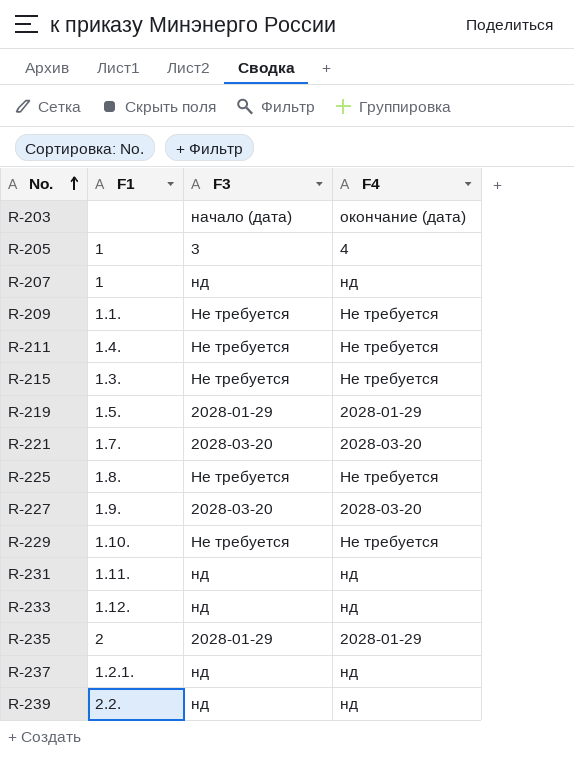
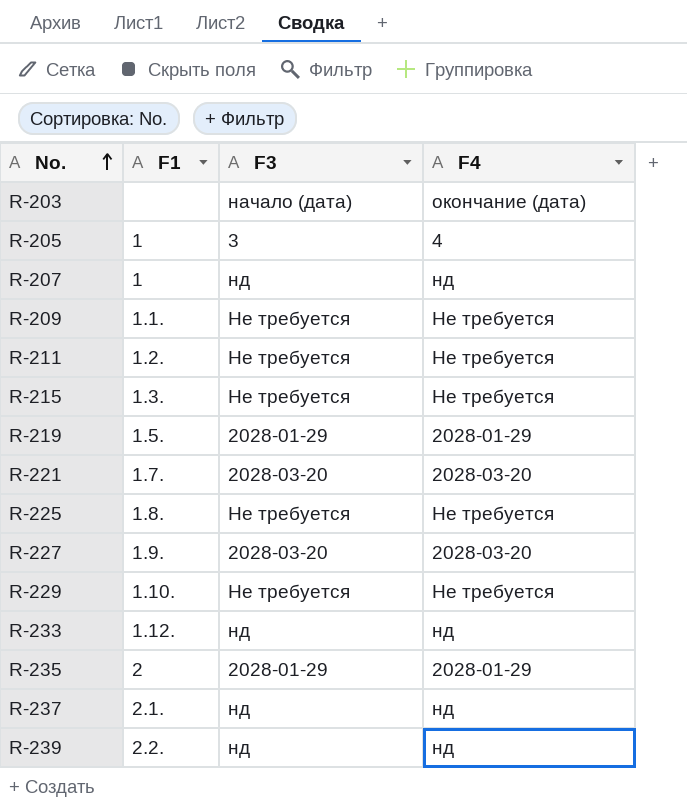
row R-231: 1.11. | нд | нд -> none
R-211 | F1: 1.4. -> 1.2.
R-237 | F1: 1.2.1. -> 2.1.

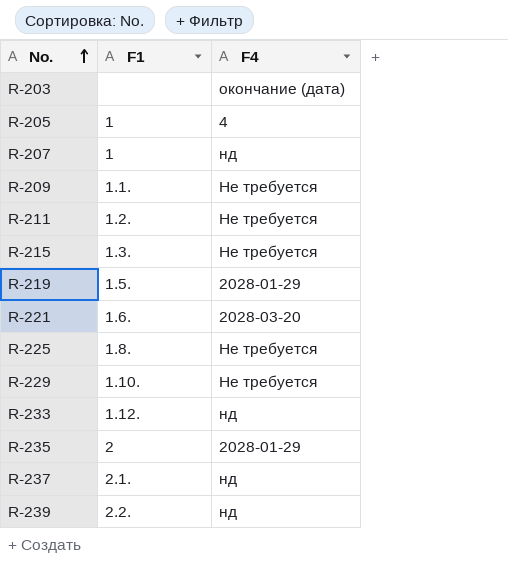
column F3 | position: 3 -> none
row R-227: 1.9. | 2028-03-20 | 2028-03-20 -> none
R-221 | F1: 1.7. -> 1.6.

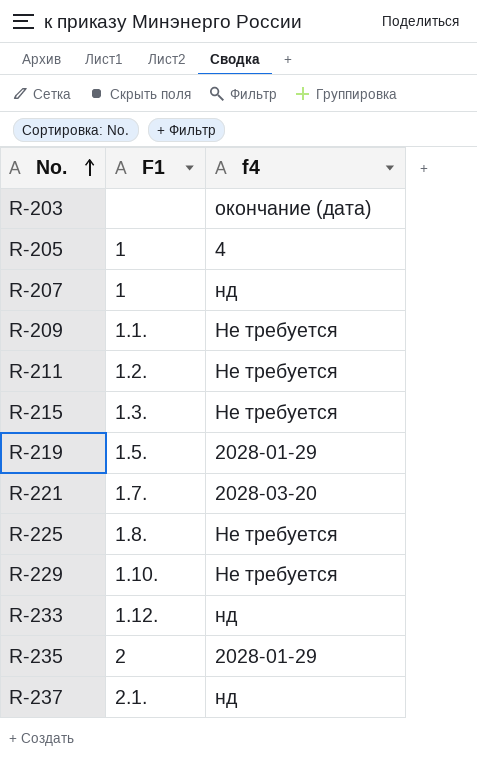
column name: F4 -> f4
row R-239: 2.2. | нд -> none
R-221 | F1: 1.6. -> 1.7.

